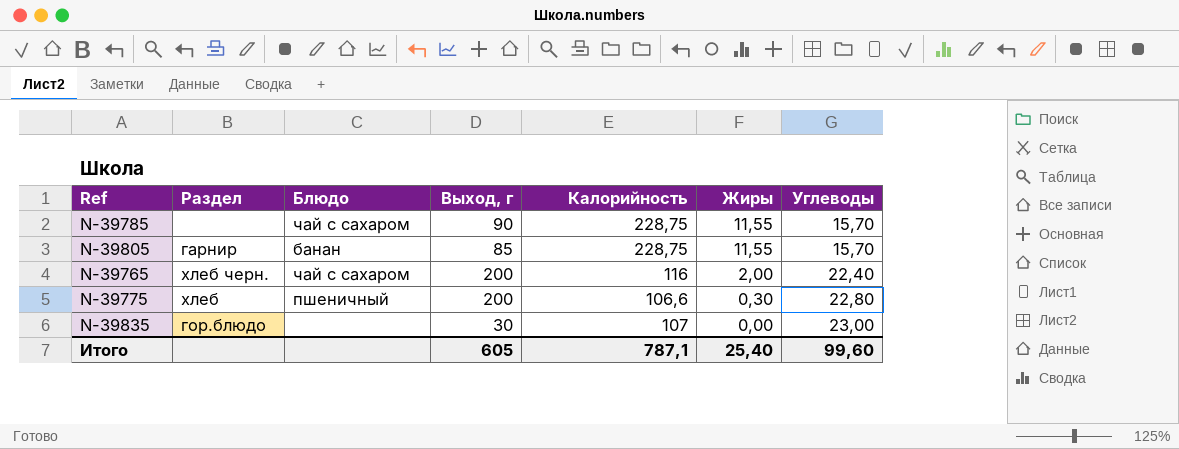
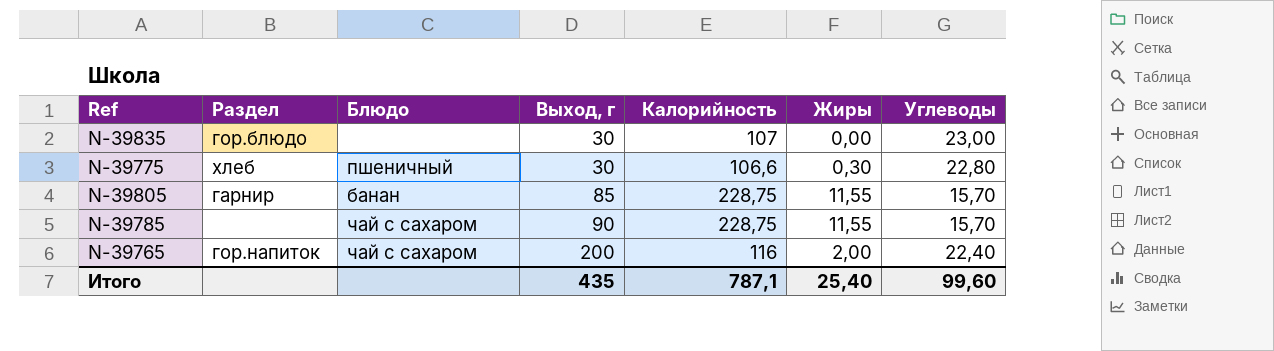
row order: Жиры descending -> Выход, г ascending
N-39775 | Выход, г: 200 -> 30
N-39765 | Раздел: хлеб черн. -> гор.напиток
Итого | Выход, г: 605 -> 435

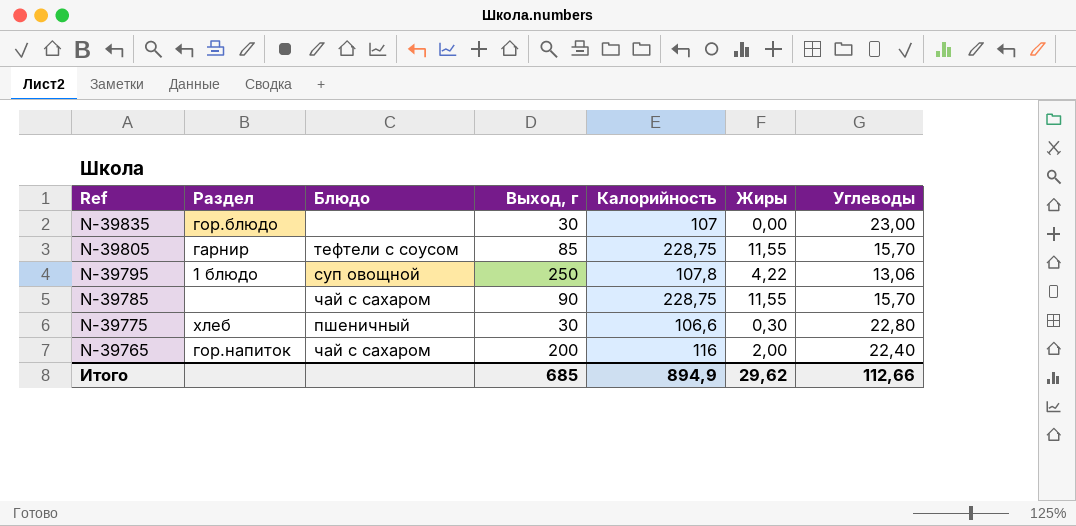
row order: Выход, г ascending -> Ref descending
N-39805 | Блюдо: банан -> тефтели с соусом
row N-39795: none -> 1 блюдо | суп овощной | 250 | 107,8 | 4,22 | 13,06
Итого | Выход, г: 435 -> 685
Итого | Калорийность: 787,1 -> 894,9
Итого | Жиры: 25,40 -> 29,62
Итого | Углеводы: 99,60 -> 112,66

